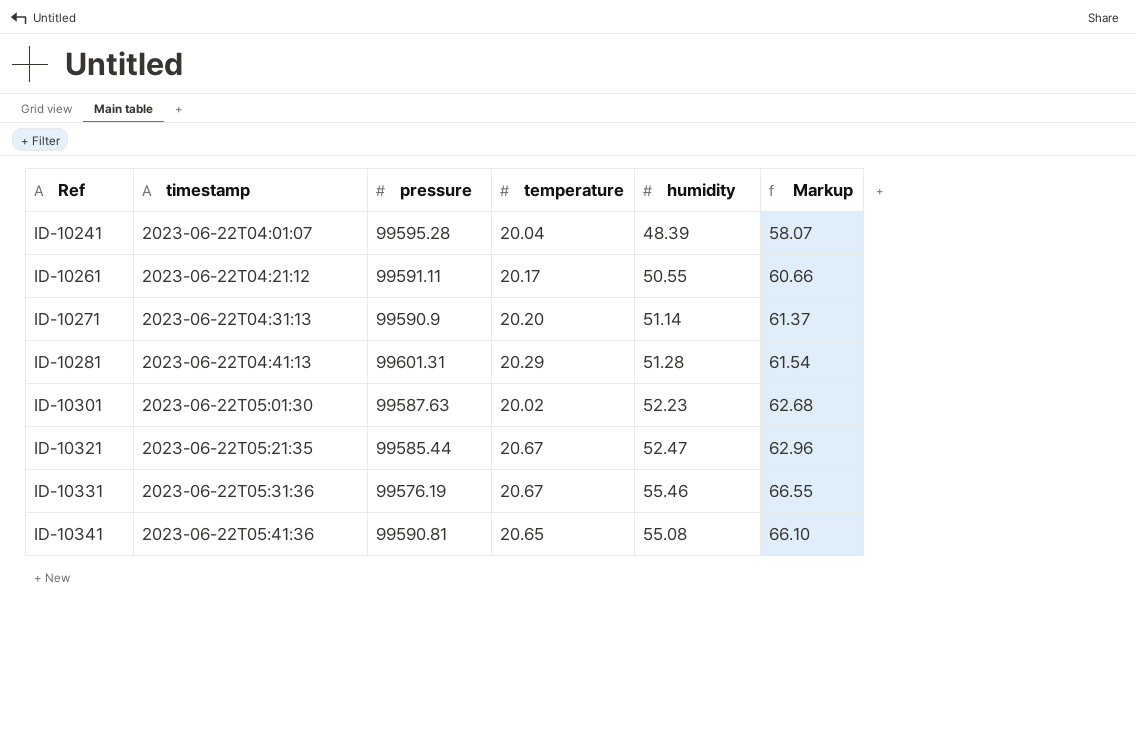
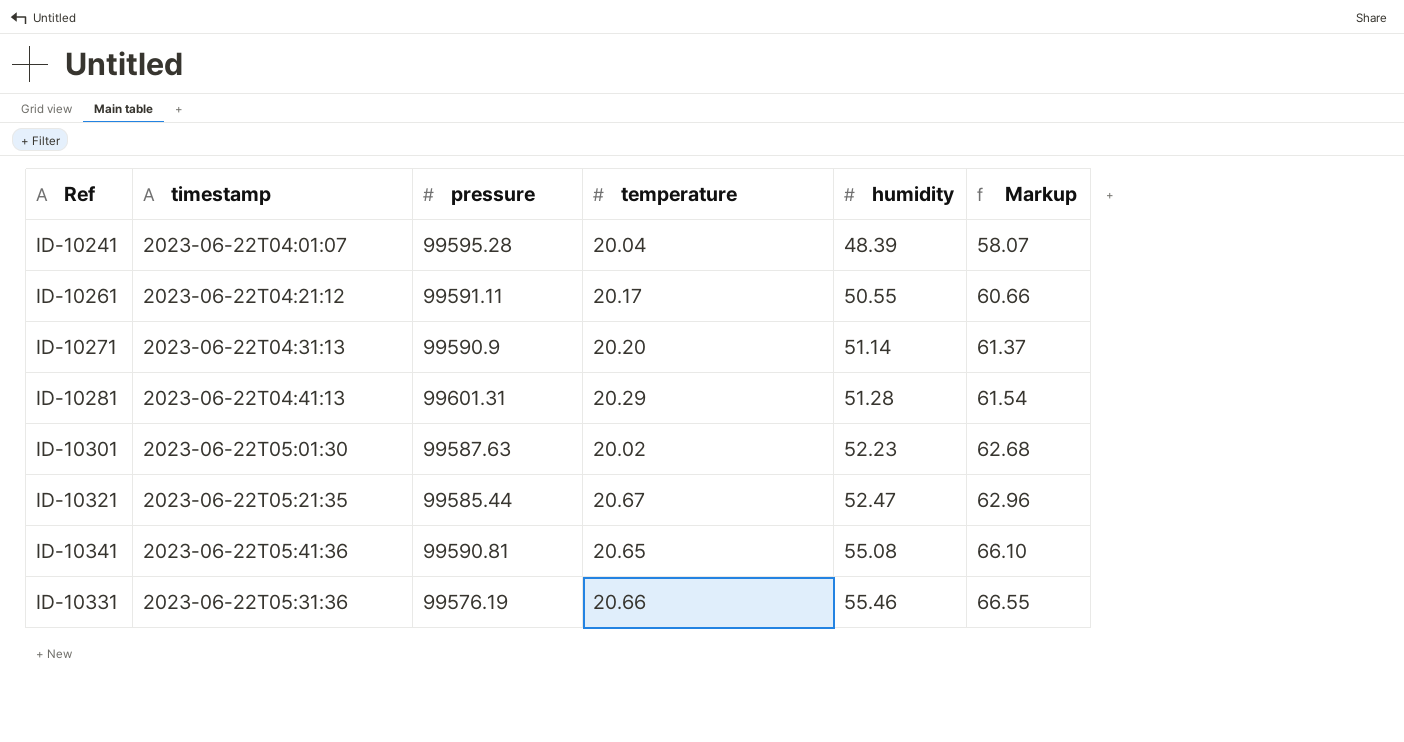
row order: Ref ascending -> humidity ascending
ID-10331 | temperature: 20.67 -> 20.66

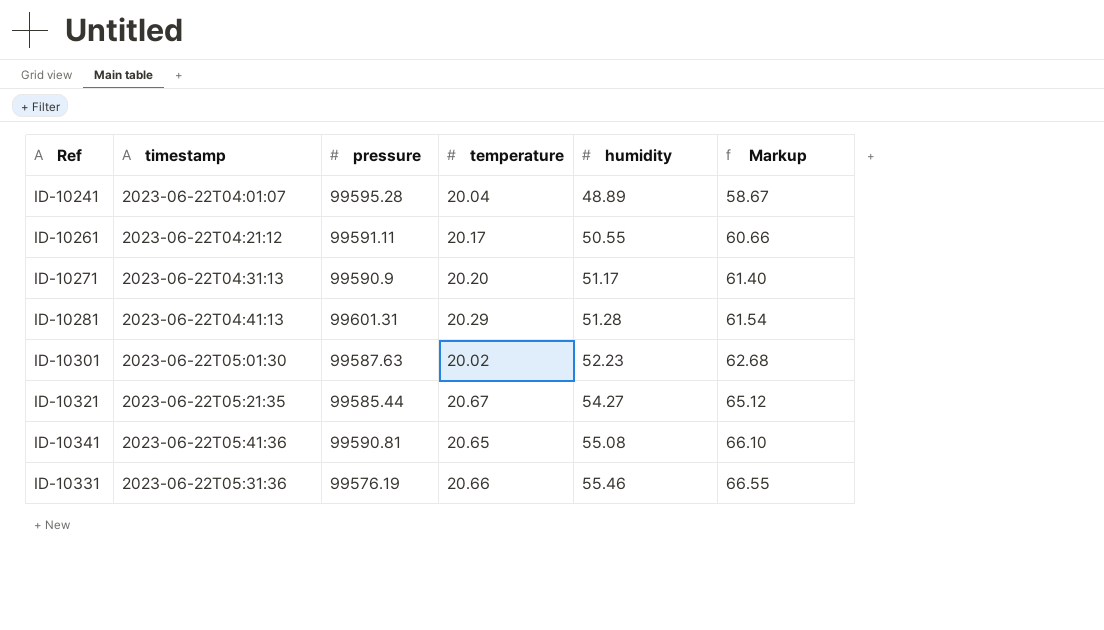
ID-10241 | humidity: 48.39 -> 48.89
ID-10241 | Markup: 58.07 -> 58.67
ID-10271 | humidity: 51.14 -> 51.17
ID-10271 | Markup: 61.37 -> 61.40
ID-10321 | humidity: 52.47 -> 54.27
ID-10321 | Markup: 62.96 -> 65.12

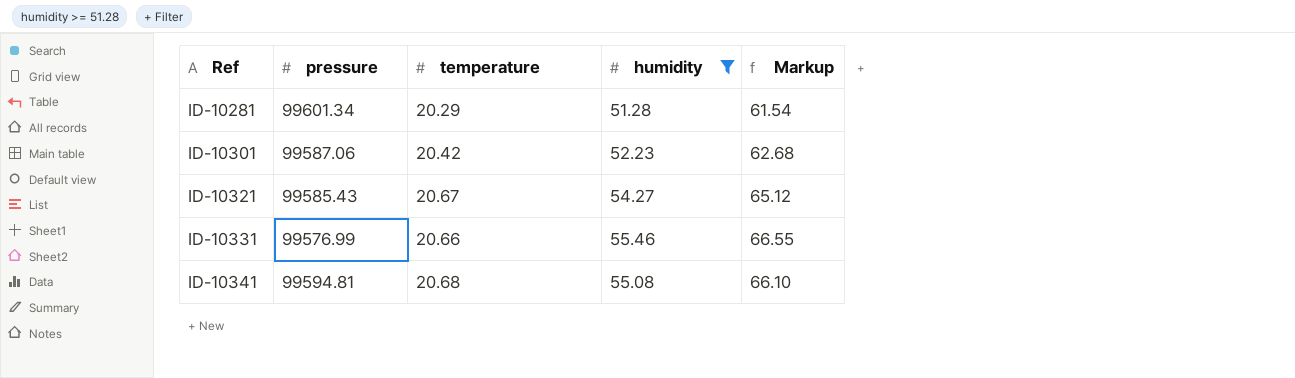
filter: none -> humidity >= 51.28
row order: humidity ascending -> Ref ascending
column timestamp | position: 2 -> none
ID-10281 | pressure: 99601.31 -> 99601.34
ID-10301 | pressure: 99587.63 -> 99587.06
ID-10301 | temperature: 20.02 -> 20.42
ID-10321 | pressure: 99585.44 -> 99585.43
ID-10331 | pressure: 99576.19 -> 99576.99
ID-10341 | pressure: 99590.81 -> 99594.81
ID-10341 | temperature: 20.65 -> 20.68

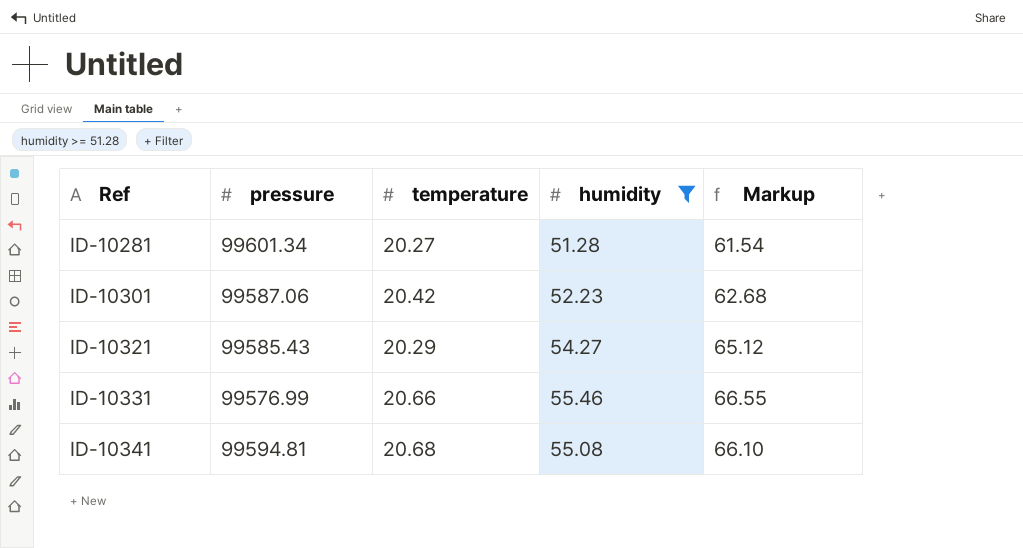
ID-10281 | temperature: 20.29 -> 20.27
ID-10321 | temperature: 20.67 -> 20.29

